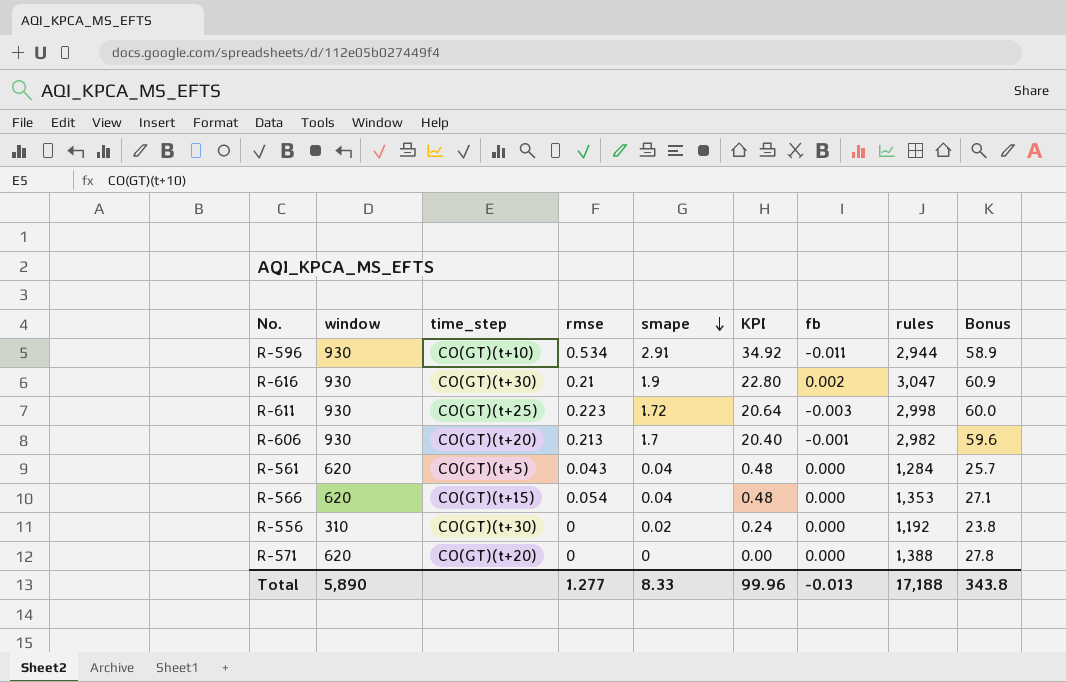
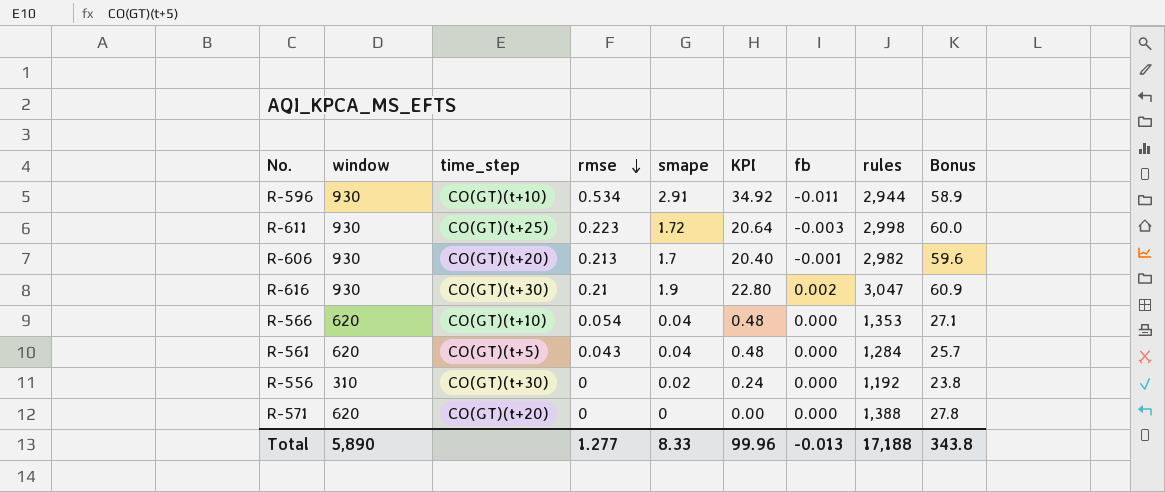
row order: smape descending -> rmse descending
R-566 | time_step: CO(GT)(t+15) -> CO(GT)(t+10)

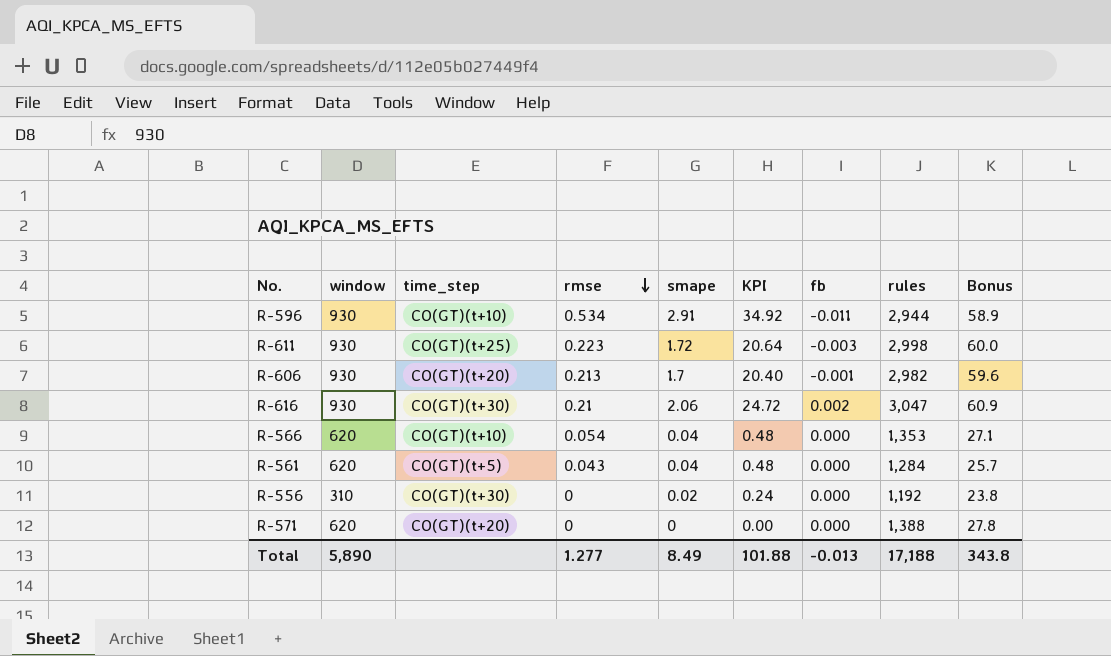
R-616 | smape: 1.9 -> 2.06
R-616 | KPI: 22.80 -> 24.72
Total | smape: 8.33 -> 8.49
Total | KPI: 99.96 -> 101.88

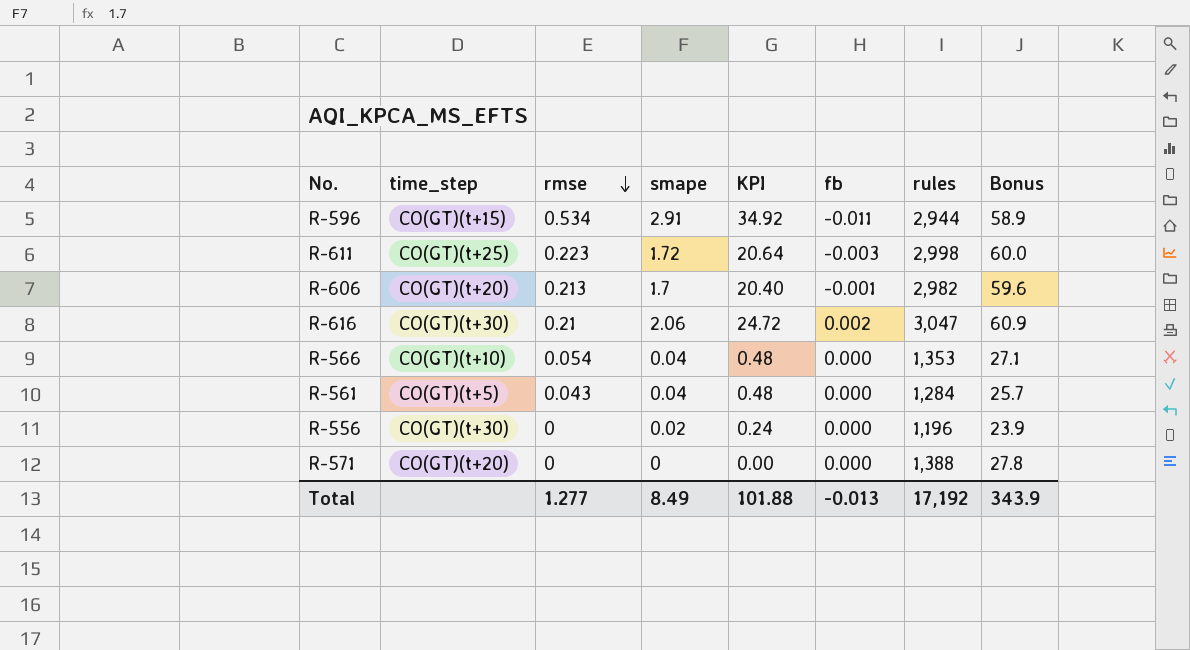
column window | position: 2 -> none
R-596 | time_step: CO(GT)(t+10) -> CO(GT)(t+15)
R-556 | rules: 1,192 -> 1,196
R-556 | Bonus: 23.8 -> 23.9
Total | rules: 17,188 -> 17,192
Total | Bonus: 343.8 -> 343.9

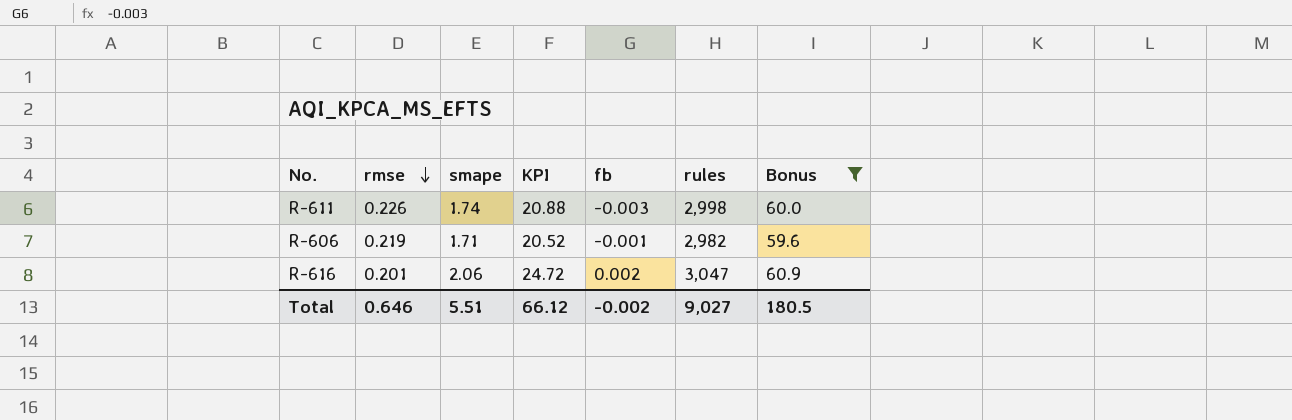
filter: none -> Bonus >= 59.6
column time_step | position: 2 -> none
R-611 | rmse: 0.223 -> 0.226
R-611 | smape: 1.72 -> 1.74
R-611 | KPI: 20.64 -> 20.88
R-606 | rmse: 0.213 -> 0.219
R-606 | smape: 1.7 -> 1.71
R-606 | KPI: 20.40 -> 20.52
R-616 | rmse: 0.21 -> 0.201
Total | rmse: 1.277 -> 0.646
Total | smape: 8.49 -> 5.51
Total | KPI: 101.88 -> 66.12
Total | fb: -0.013 -> -0.002
Total | rules: 17,192 -> 9,027
Total | Bonus: 343.9 -> 180.5

